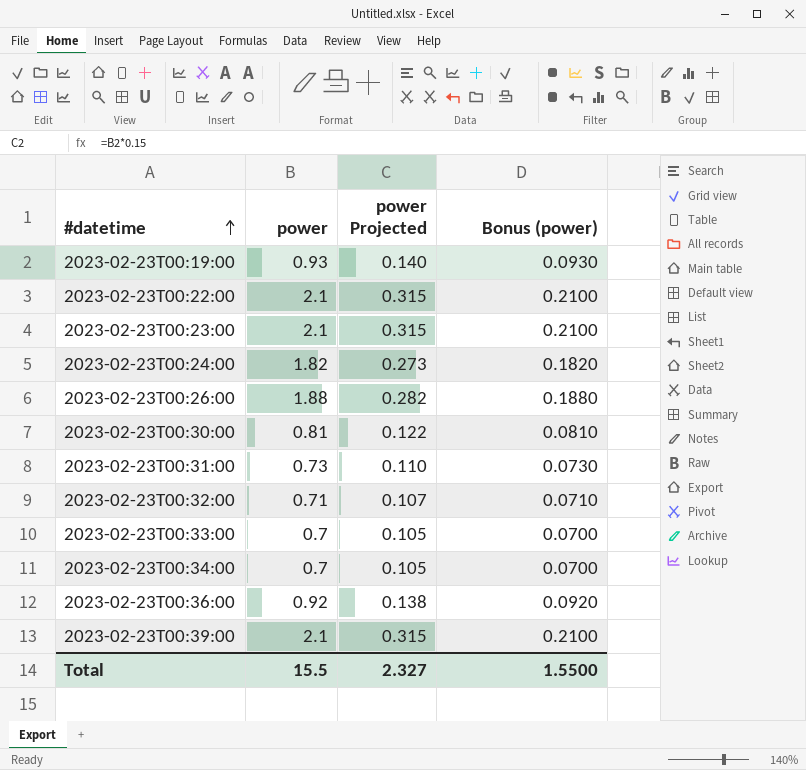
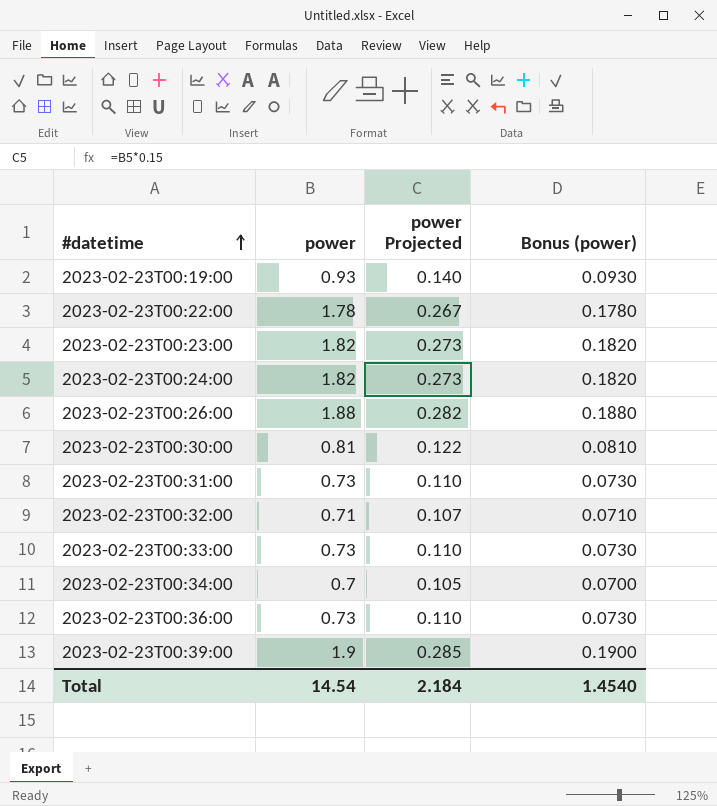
2023-02-23T00:22:00 | power: 2.1 -> 1.78
2023-02-23T00:22:00 | power Projected: 0.315 -> 0.267
2023-02-23T00:22:00 | Bonus (power): 0.2100 -> 0.1780
2023-02-23T00:23:00 | power: 2.1 -> 1.82
2023-02-23T00:23:00 | power Projected: 0.315 -> 0.273
2023-02-23T00:23:00 | Bonus (power): 0.2100 -> 0.1820
2023-02-23T00:33:00 | power: 0.7 -> 0.73
2023-02-23T00:33:00 | power Projected: 0.105 -> 0.110
2023-02-23T00:33:00 | Bonus (power): 0.0700 -> 0.0730
2023-02-23T00:36:00 | power: 0.92 -> 0.73
2023-02-23T00:36:00 | power Projected: 0.138 -> 0.110
2023-02-23T00:36:00 | Bonus (power): 0.0920 -> 0.0730
2023-02-23T00:39:00 | power: 2.1 -> 1.9
2023-02-23T00:39:00 | power Projected: 0.315 -> 0.285
2023-02-23T00:39:00 | Bonus (power): 0.2100 -> 0.1900
Total | power: 15.5 -> 14.54
Total | power Projected: 2.327 -> 2.184
Total | Bonus (power): 1.5500 -> 1.4540

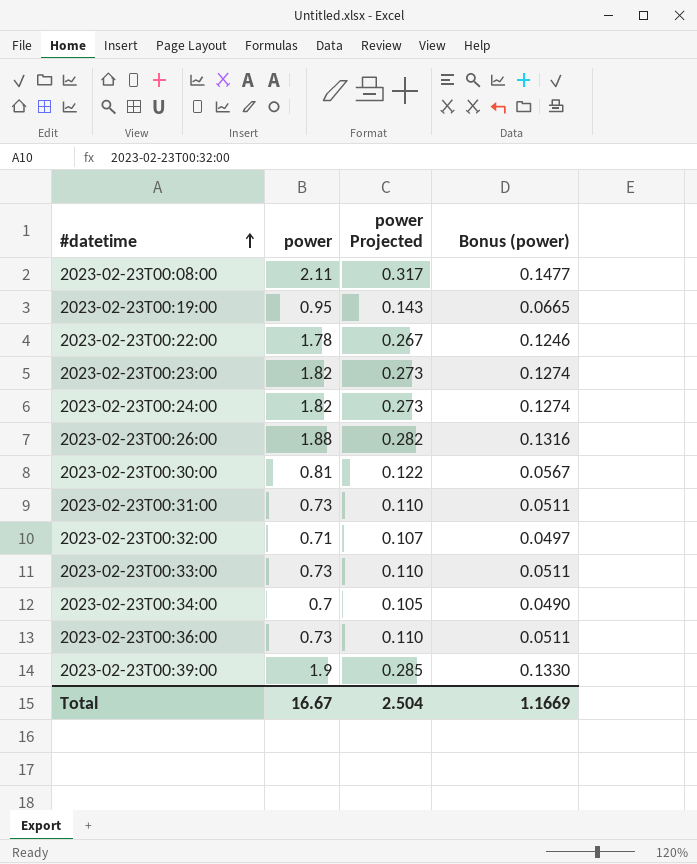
column Bonus (power) | formula: [power] * 0.1 -> [power] * 0.07
row 2023-02-23T00:08:00: none -> 2.11 | 0.317 | 0.1477
2023-02-23T00:19:00 | power: 0.93 -> 0.95
2023-02-23T00:19:00 | power Projected: 0.140 -> 0.143
Total | power: 14.54 -> 16.67
Total | power Projected: 2.184 -> 2.504
Total | Bonus (power): 1.4540 -> 1.1669

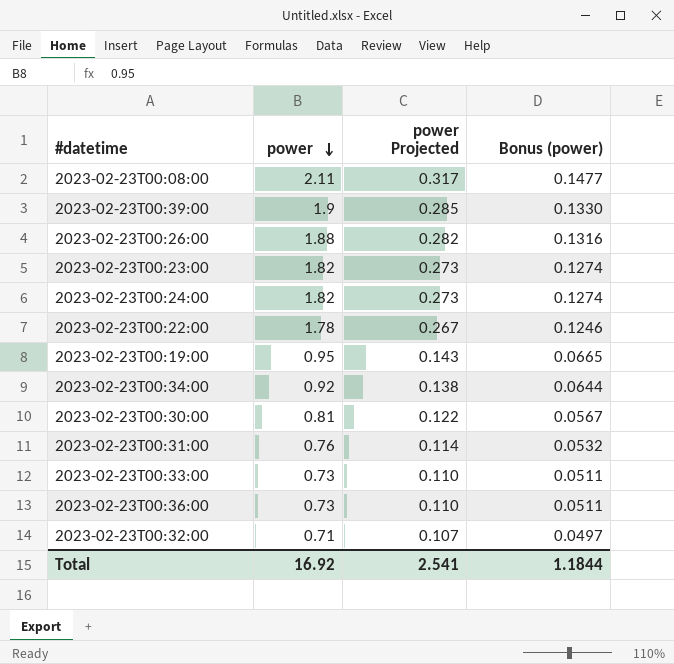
row order: #datetime ascending -> power descending
2023-02-23T00:34:00 | power: 0.7 -> 0.92
2023-02-23T00:34:00 | power Projected: 0.105 -> 0.138
2023-02-23T00:34:00 | Bonus (power): 0.0490 -> 0.0644
2023-02-23T00:31:00 | power: 0.73 -> 0.76
2023-02-23T00:31:00 | power Projected: 0.110 -> 0.114
2023-02-23T00:31:00 | Bonus (power): 0.0511 -> 0.0532
Total | power: 16.67 -> 16.92
Total | power Projected: 2.504 -> 2.541
Total | Bonus (power): 1.1669 -> 1.1844

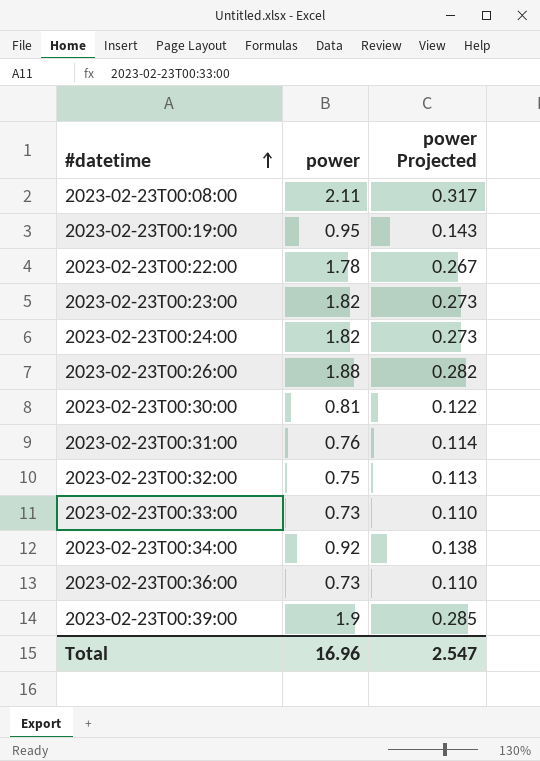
row order: power descending -> #datetime ascending
column Bonus (power) | formula: [power] * 0.07 -> none
2023-02-23T00:32:00 | power: 0.71 -> 0.75
2023-02-23T00:32:00 | power Projected: 0.107 -> 0.113
Total | power: 16.92 -> 16.96
Total | power Projected: 2.541 -> 2.547

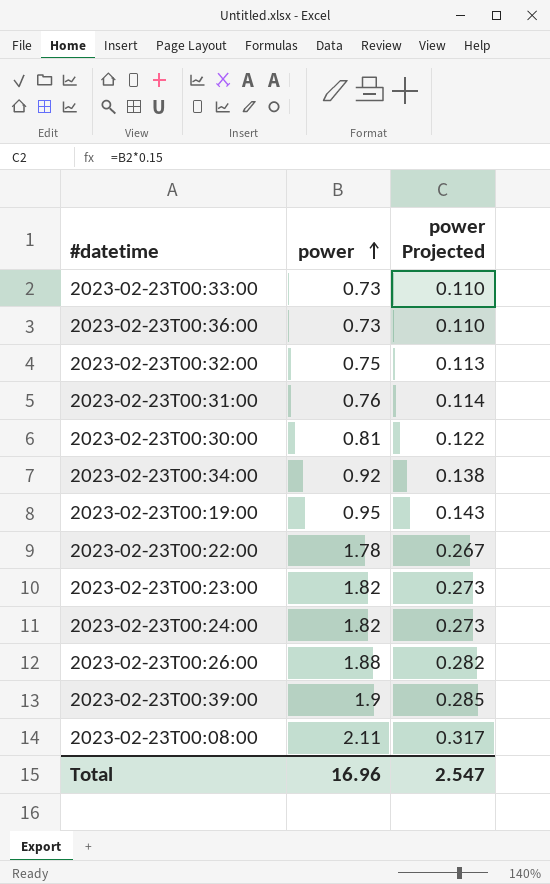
row order: #datetime ascending -> power ascending

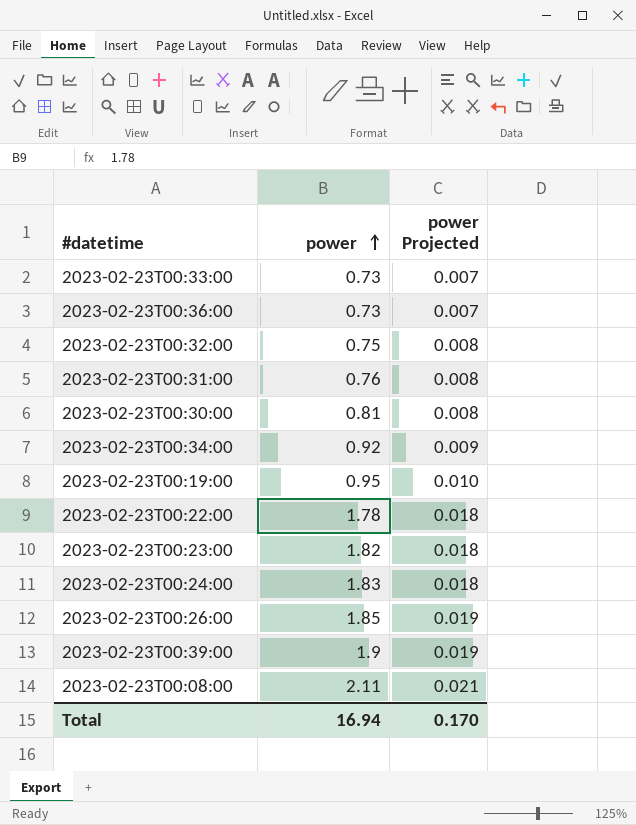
column power Projected | formula: [power] * 0.15 -> [power] * 0.01
2023-02-23T00:24:00 | power: 1.82 -> 1.83
2023-02-23T00:26:00 | power: 1.88 -> 1.85
Total | power: 16.96 -> 16.94
Total | power Projected: 2.547 -> 0.170

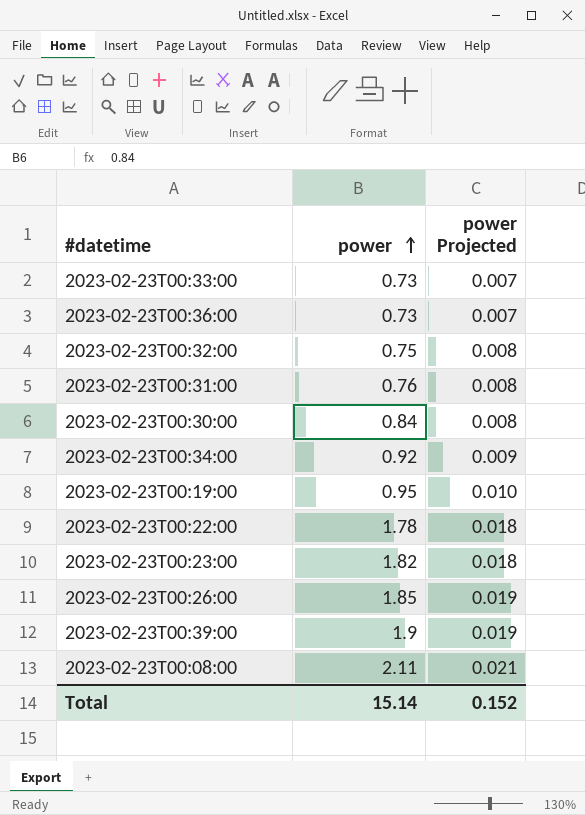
row 2023-02-23T00:24:00: 1.83 | 0.018 -> none
2023-02-23T00:30:00 | power: 0.81 -> 0.84
Total | power: 16.94 -> 15.14
Total | power Projected: 0.170 -> 0.152

